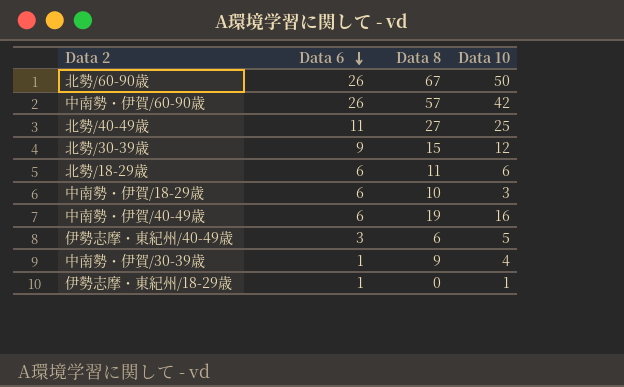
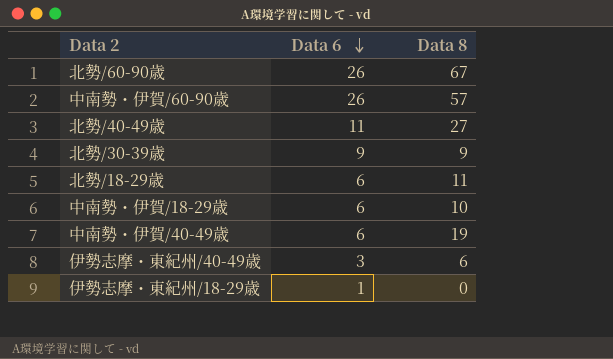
column Data 10 | position: 4 -> none
row 中南勢・伊賀/30-39歳: 1 | 9 | 4 -> none
北勢/30-39歳 | Data 8: 15 -> 9

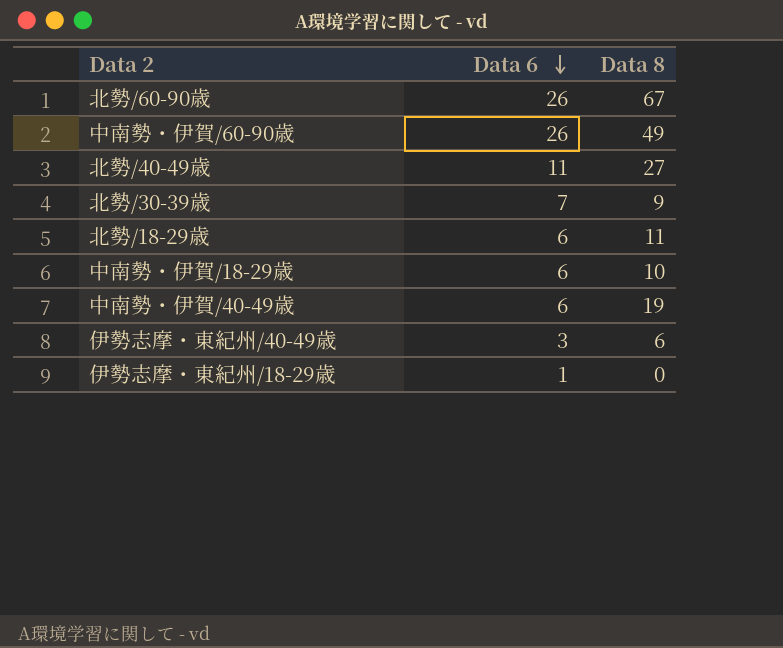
中南勢・伊賀/60-90歳 | Data 8: 57 -> 49
北勢/30-39歳 | Data 6: 9 -> 7

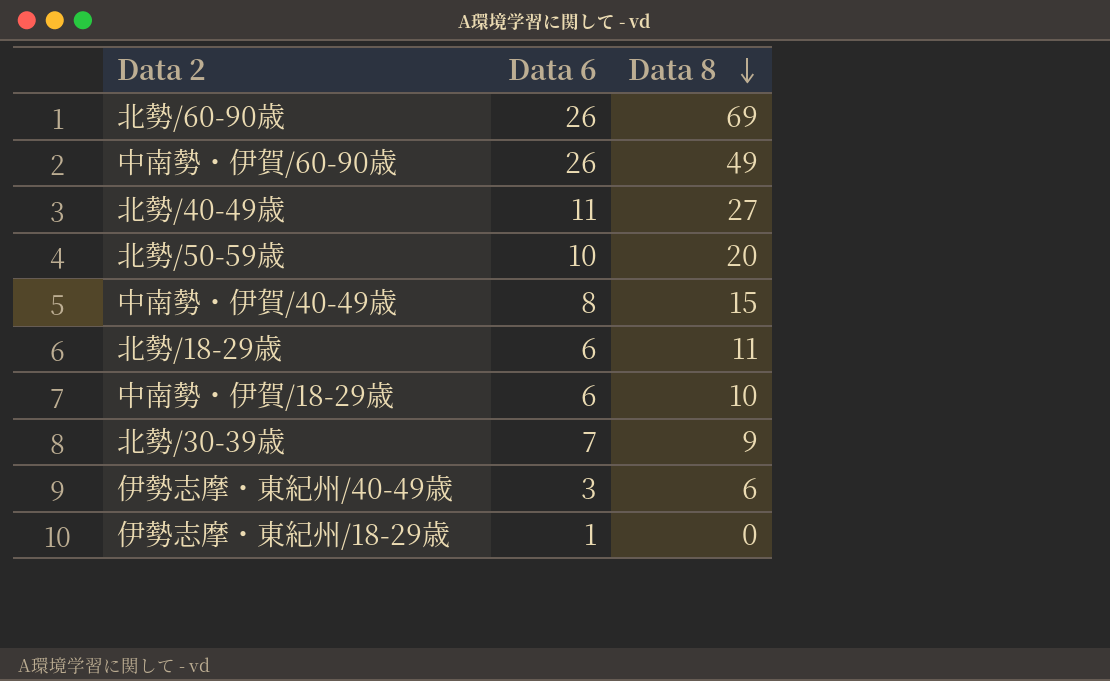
row order: Data 6 descending -> Data 8 descending
北勢/60-90歳 | Data 8: 67 -> 69
row 北勢/50-59歳: none -> 10 | 20
中南勢・伊賀/40-49歳 | Data 6: 6 -> 8
中南勢・伊賀/40-49歳 | Data 8: 19 -> 15

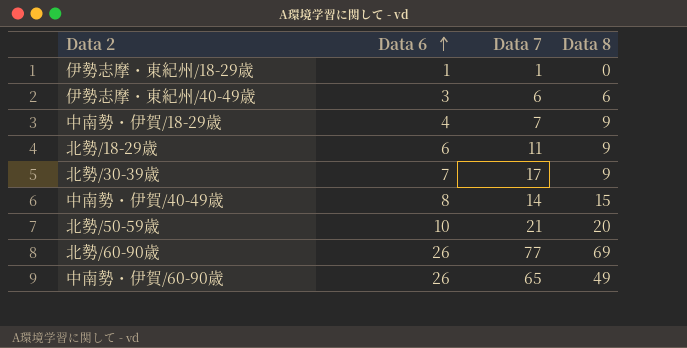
row order: Data 8 descending -> Data 6 ascending
column Data 7 | position: none -> 3
row 北勢/40-49歳: 11 | 27 -> none
中南勢・伊賀/18-29歳 | Data 6: 6 -> 4
中南勢・伊賀/18-29歳 | Data 8: 10 -> 9
北勢/18-29歳 | Data 8: 11 -> 9

